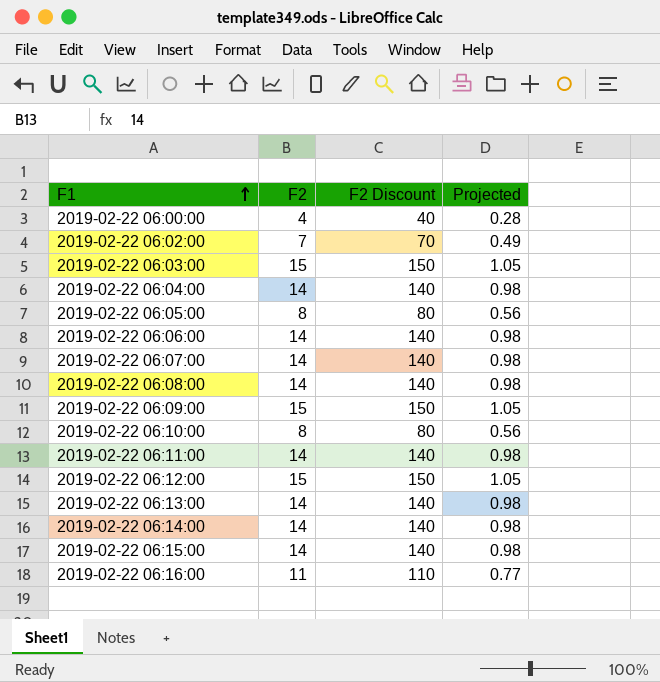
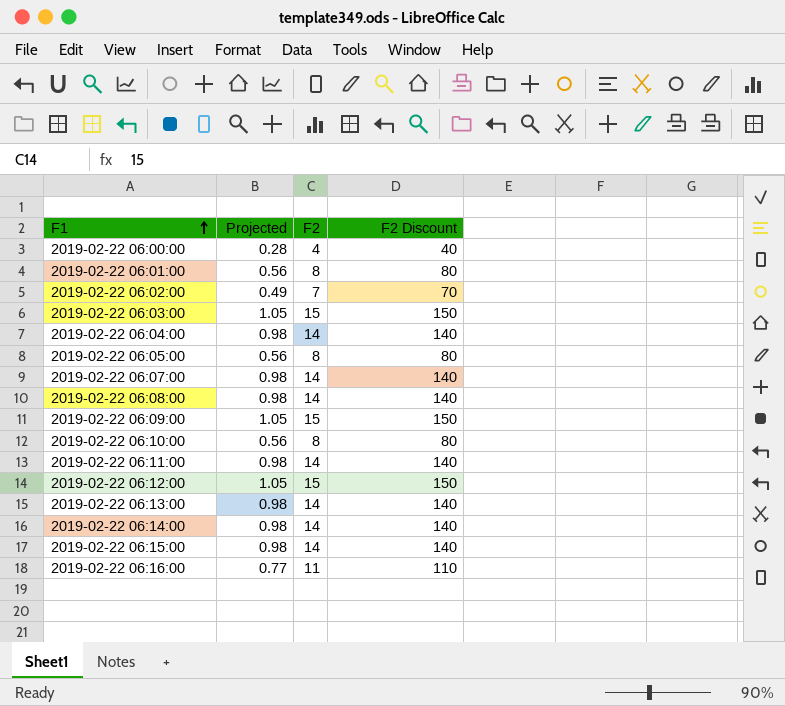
column Projected | position: 4 -> 2
row 2019-02-22 06:06:00: 14 | 140 | 0.98 -> none
row 2019-02-22 06:01:00: none -> 0.56 | 8 | 80

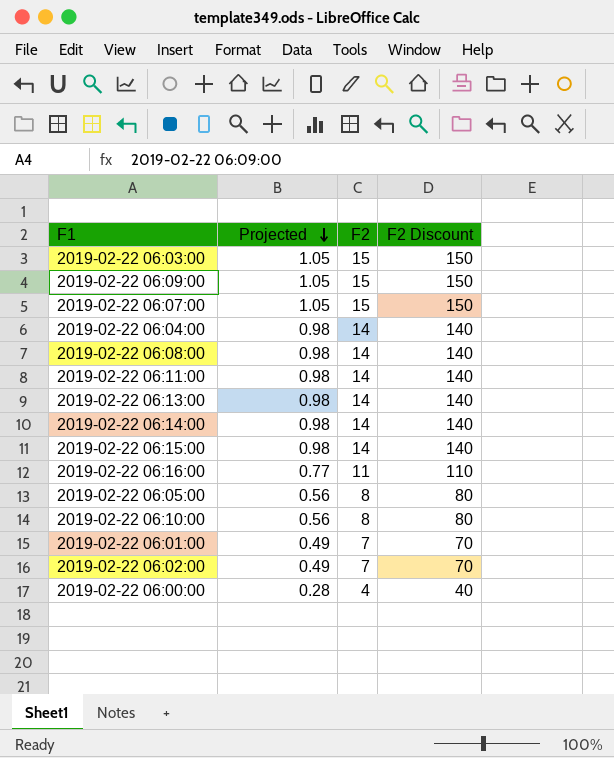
row order: F1 ascending -> Projected descending
row 2019-02-22 06:12:00: 1.05 | 15 | 150 -> none
2019-02-22 06:07:00 | Projected: 0.98 -> 1.05
2019-02-22 06:07:00 | F2: 14 -> 15
2019-02-22 06:07:00 | F2 Discount: 140 -> 150
2019-02-22 06:01:00 | Projected: 0.56 -> 0.49
2019-02-22 06:01:00 | F2: 8 -> 7
2019-02-22 06:01:00 | F2 Discount: 80 -> 70

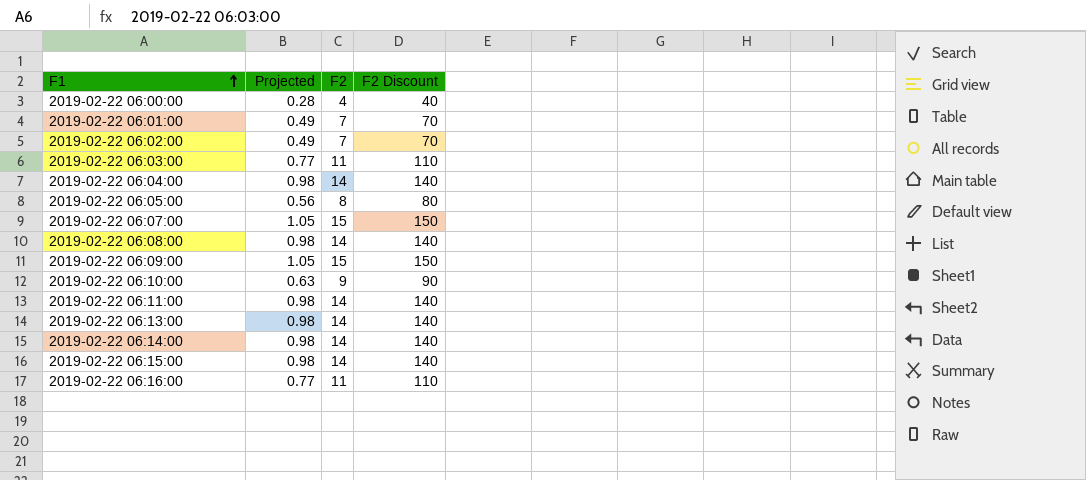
row order: Projected descending -> F1 ascending
2019-02-22 06:03:00 | Projected: 1.05 -> 0.77
2019-02-22 06:03:00 | F2: 15 -> 11
2019-02-22 06:03:00 | F2 Discount: 150 -> 110
2019-02-22 06:10:00 | Projected: 0.56 -> 0.63
2019-02-22 06:10:00 | F2: 8 -> 9
2019-02-22 06:10:00 | F2 Discount: 80 -> 90

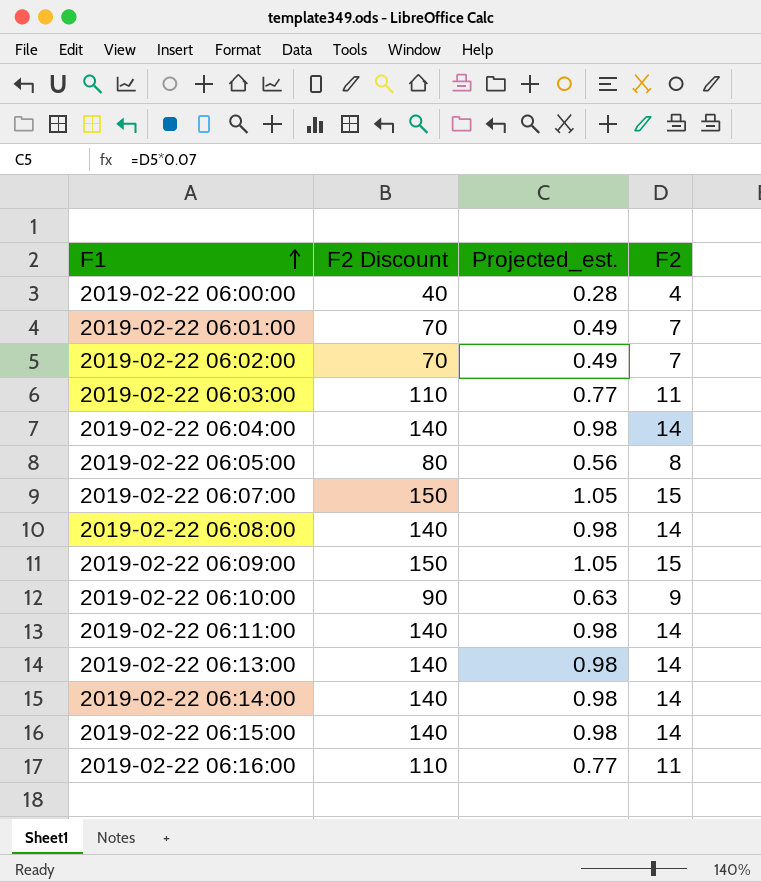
column F2 Discount | position: 4 -> 2
column name: Projected -> Projected_est.

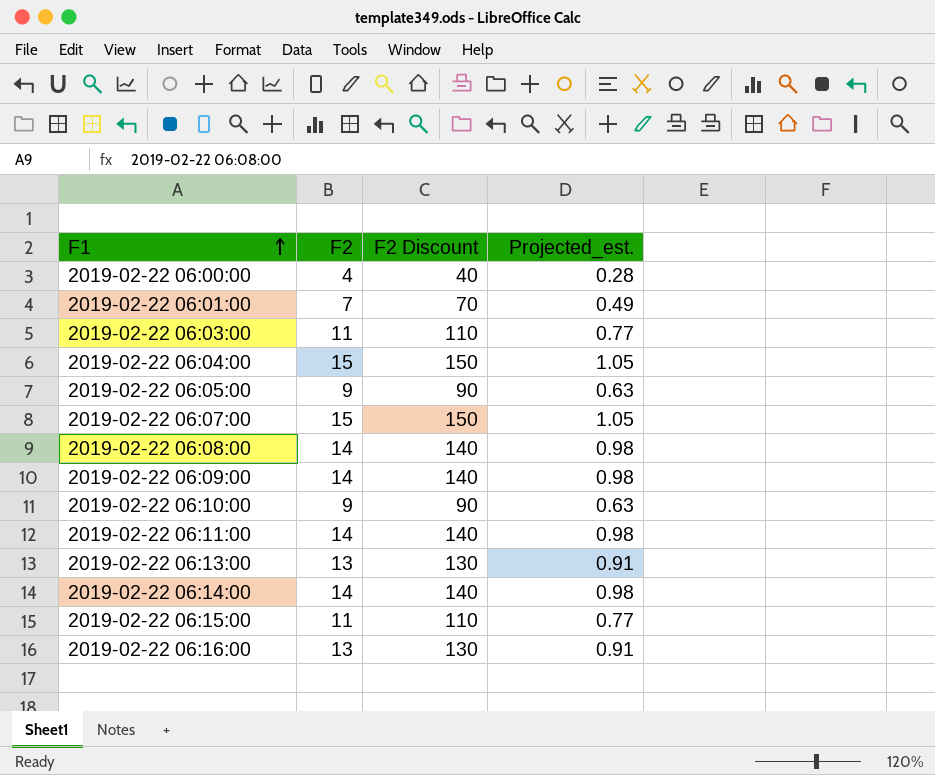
column F2 | position: 4 -> 2
row 2019-02-22 06:02:00: 70 | 0.49 | 7 -> none
2019-02-22 06:04:00 | F2: 14 -> 15
2019-02-22 06:04:00 | F2 Discount: 140 -> 150
2019-02-22 06:04:00 | Projected_est.: 0.98 -> 1.05
2019-02-22 06:05:00 | F2: 8 -> 9
2019-02-22 06:05:00 | F2 Discount: 80 -> 90
2019-02-22 06:05:00 | Projected_est.: 0.56 -> 0.63
2019-02-22 06:09:00 | F2: 15 -> 14
2019-02-22 06:09:00 | F2 Discount: 150 -> 140
2019-02-22 06:09:00 | Projected_est.: 1.05 -> 0.98
2019-02-22 06:13:00 | F2: 14 -> 13
2019-02-22 06:13:00 | F2 Discount: 140 -> 130
2019-02-22 06:13:00 | Projected_est.: 0.98 -> 0.91
2019-02-22 06:15:00 | F2: 14 -> 11
2019-02-22 06:15:00 | F2 Discount: 140 -> 110
2019-02-22 06:15:00 | Projected_est.: 0.98 -> 0.77
2019-02-22 06:16:00 | F2: 11 -> 13
2019-02-22 06:16:00 | F2 Discount: 110 -> 130
2019-02-22 06:16:00 | Projected_est.: 0.77 -> 0.91

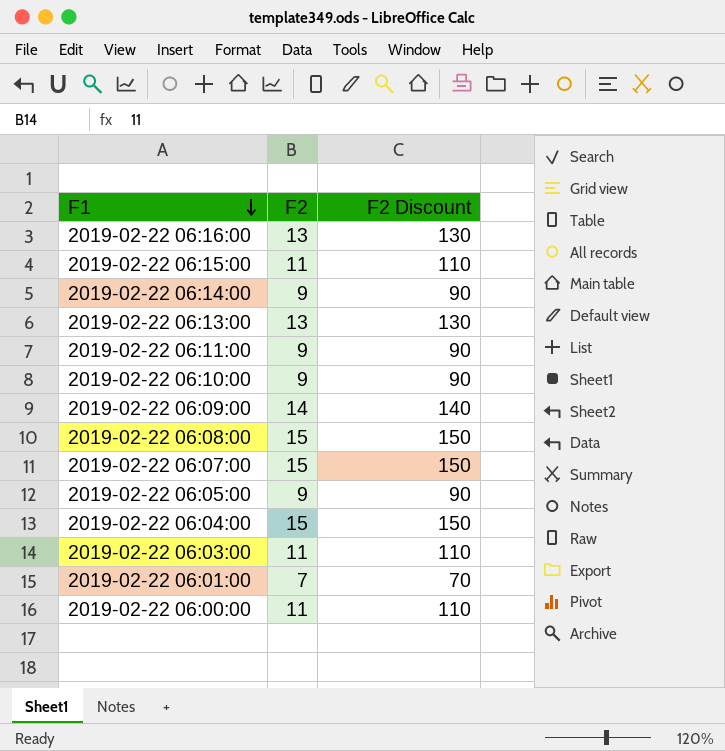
row order: F1 ascending -> F1 descending
column Projected_est. | formula: [F2] * 0.07 -> none
2019-02-22 06:14:00 | F2: 14 -> 9
2019-02-22 06:14:00 | F2 Discount: 140 -> 90
2019-02-22 06:11:00 | F2: 14 -> 9
2019-02-22 06:11:00 | F2 Discount: 140 -> 90
2019-02-22 06:08:00 | F2: 14 -> 15
2019-02-22 06:08:00 | F2 Discount: 140 -> 150
2019-02-22 06:00:00 | F2: 4 -> 11
2019-02-22 06:00:00 | F2 Discount: 40 -> 110

